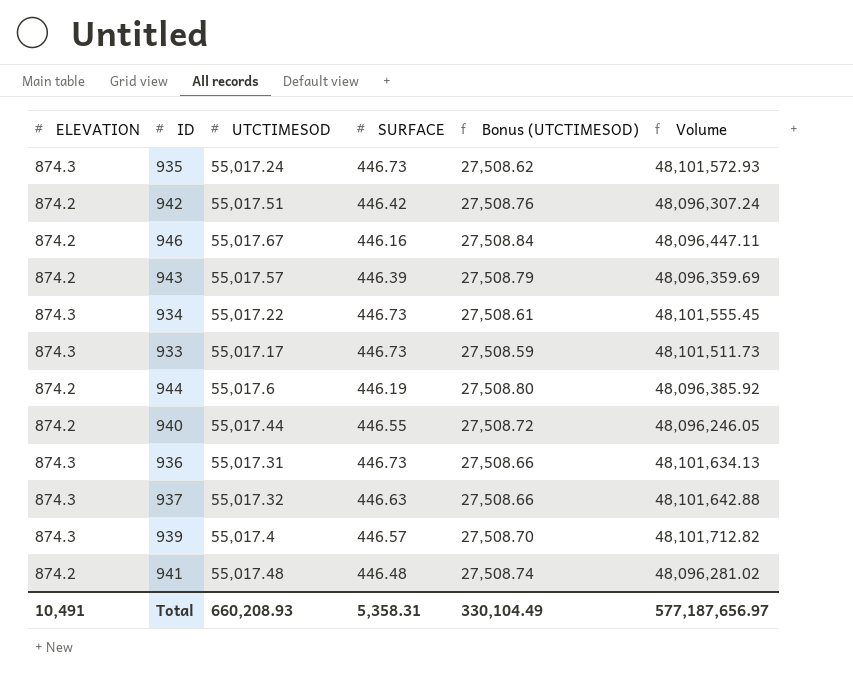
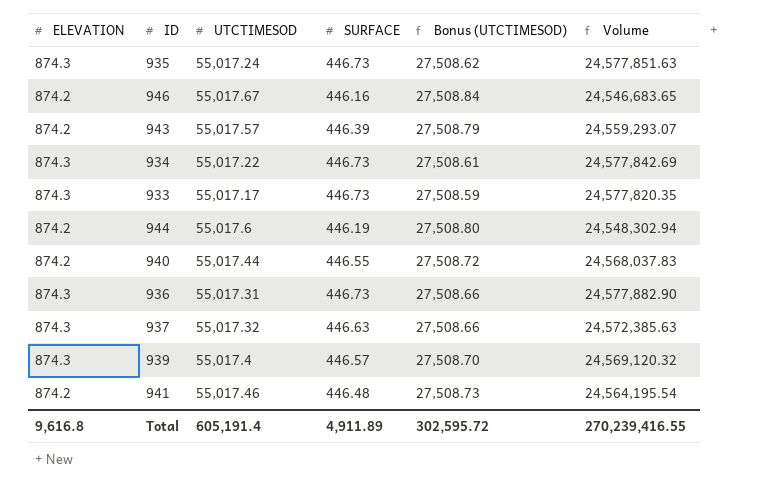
column Volume | formula: [ELEVATION] * [UTCTIMESOD] -> [UTCTIMESOD] * [SURFACE]
row 942: 874.2 | 55,017.51 | 446.42 | 27,508.76 | 48,096,307.24 -> none
941 | UTCTIMESOD: 55,017.48 -> 55,017.46
941 | Bonus (UTCTIMESOD): 27,508.74 -> 27,508.73
Total | ELEVATION: 10,491 -> 9,616.8
Total | UTCTIMESOD: 660,208.93 -> 605,191.4
Total | SURFACE: 5,358.31 -> 4,911.89
Total | Bonus (UTCTIMESOD): 330,104.49 -> 302,595.72
Total | Volume: 577,187,656.97 -> 270,239,416.55

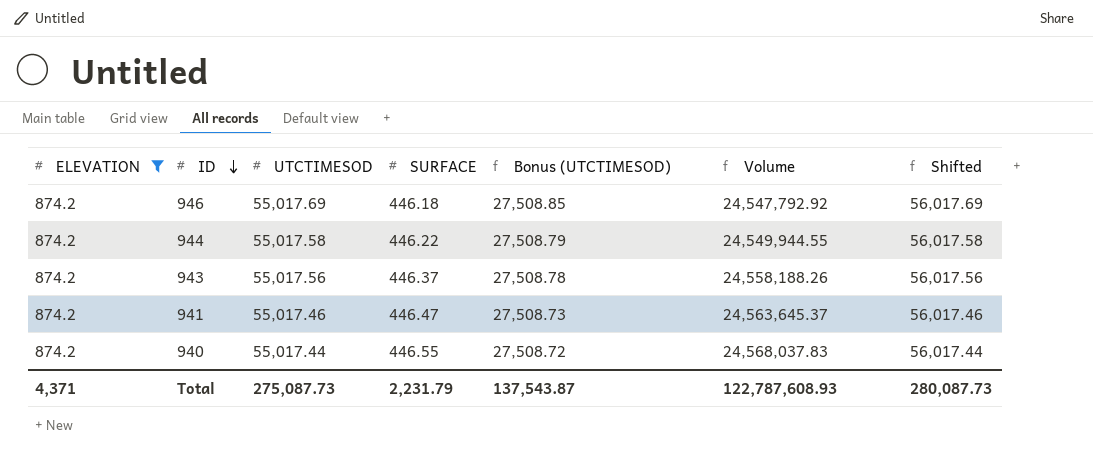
filter: none -> ELEVATION = 874.2
row order: none -> ID descending
column Shifted | formula: none -> [UTCTIMESOD] + 1000
946 | UTCTIMESOD: 55,017.67 -> 55,017.69
946 | SURFACE: 446.16 -> 446.18
946 | Bonus (UTCTIMESOD): 27,508.84 -> 27,508.85
946 | Volume: 24,546,683.65 -> 24,547,792.92
944 | UTCTIMESOD: 55,017.6 -> 55,017.58
944 | SURFACE: 446.19 -> 446.22
944 | Bonus (UTCTIMESOD): 27,508.80 -> 27,508.79
944 | Volume: 24,548,302.94 -> 24,549,944.55
943 | UTCTIMESOD: 55,017.57 -> 55,017.56
943 | SURFACE: 446.39 -> 446.37
943 | Bonus (UTCTIMESOD): 27,508.79 -> 27,508.78
943 | Volume: 24,559,293.07 -> 24,558,188.26
941 | SURFACE: 446.48 -> 446.47
941 | Volume: 24,564,195.54 -> 24,563,645.37
Total | ELEVATION: 9,616.8 -> 4,371
Total | UTCTIMESOD: 605,191.4 -> 275,087.73
Total | SURFACE: 4,911.89 -> 2,231.79
Total | Bonus (UTCTIMESOD): 302,595.72 -> 137,543.87
Total | Volume: 270,239,416.55 -> 122,787,608.93

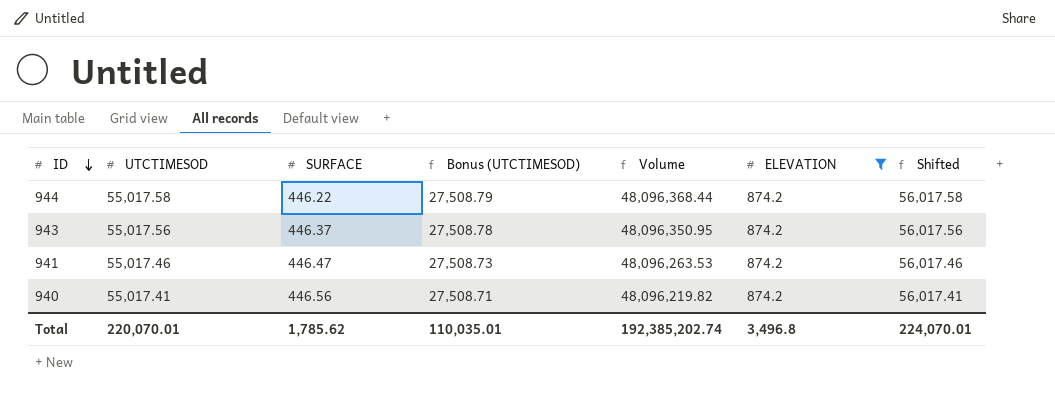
column Volume | formula: [UTCTIMESOD] * [SURFACE] -> [UTCTIMESOD] * [ELEVATION]
column ELEVATION | position: 1 -> 6
row 946: 874.2 | 55,017.69 | 446.18 | 27,508.85 | 24,547,792.92 | 56,017.69 -> none
940 | UTCTIMESOD: 55,017.44 -> 55,017.41
940 | SURFACE: 446.55 -> 446.56
940 | Bonus (UTCTIMESOD): 27,508.72 -> 27,508.71
940 | Shifted: 56,017.44 -> 56,017.41
Total | UTCTIMESOD: 275,087.73 -> 220,070.01
Total | SURFACE: 2,231.79 -> 1,785.62
Total | Bonus (UTCTIMESOD): 137,543.87 -> 110,035.01
Total | Volume: 122,787,608.93 -> 192,385,202.74
Total | ELEVATION: 4,371 -> 3,496.8
Total | Shifted: 280,087.73 -> 224,070.01

